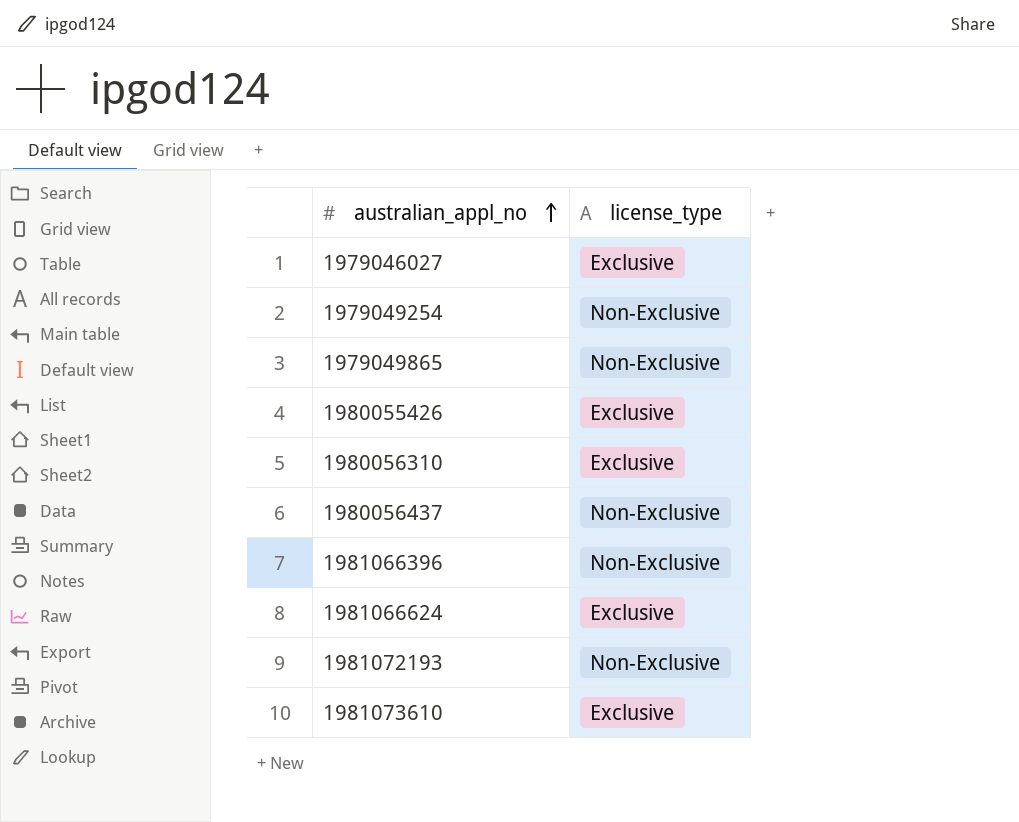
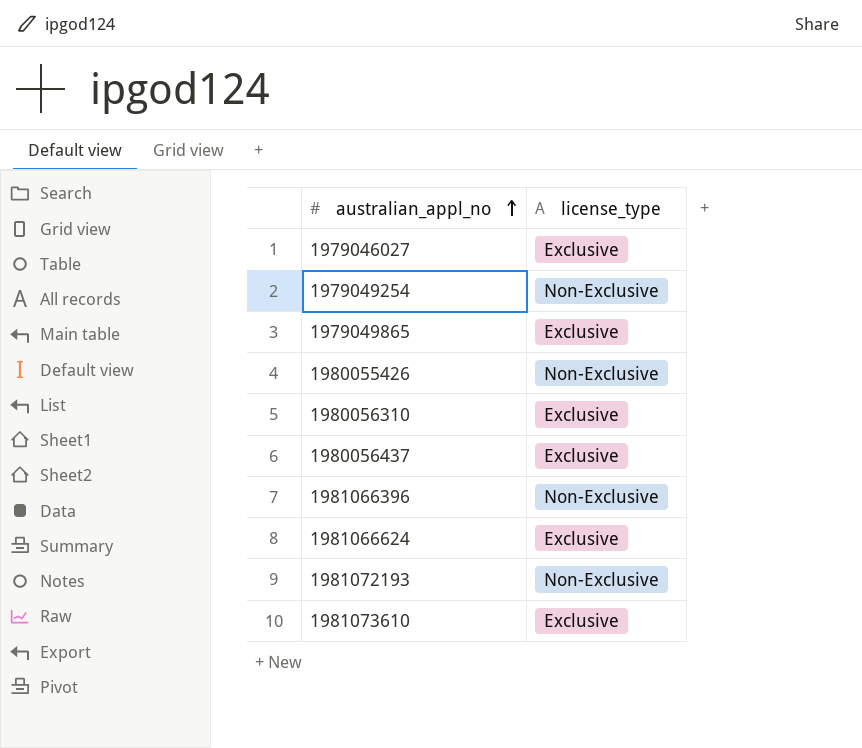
1979049865 | license_type: Non-Exclusive -> Exclusive
1980055426 | license_type: Exclusive -> Non-Exclusive
1980056437 | license_type: Non-Exclusive -> Exclusive

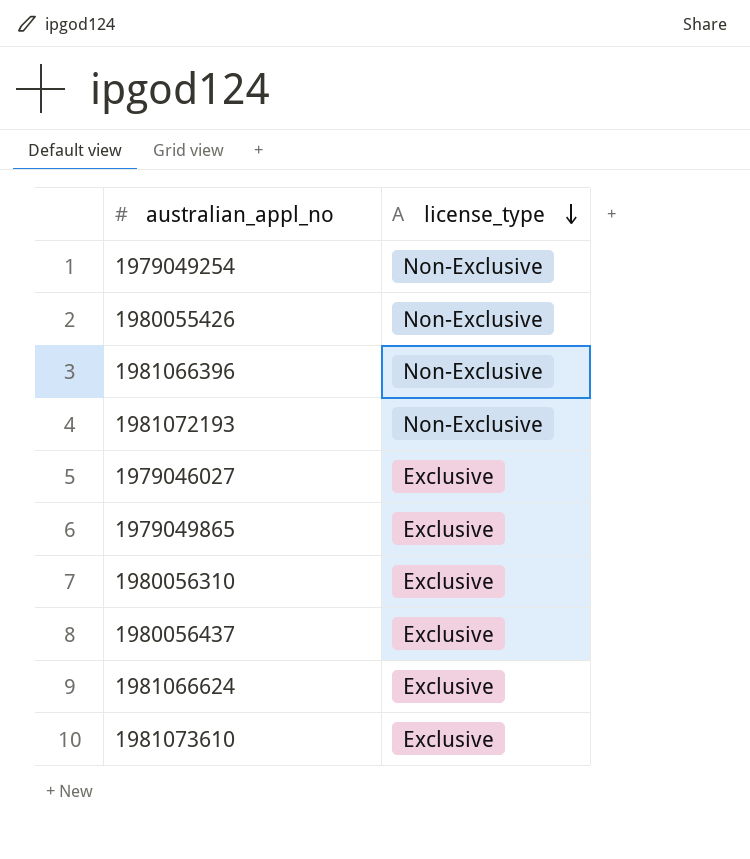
row order: australian_appl_no ascending -> license_type descending

